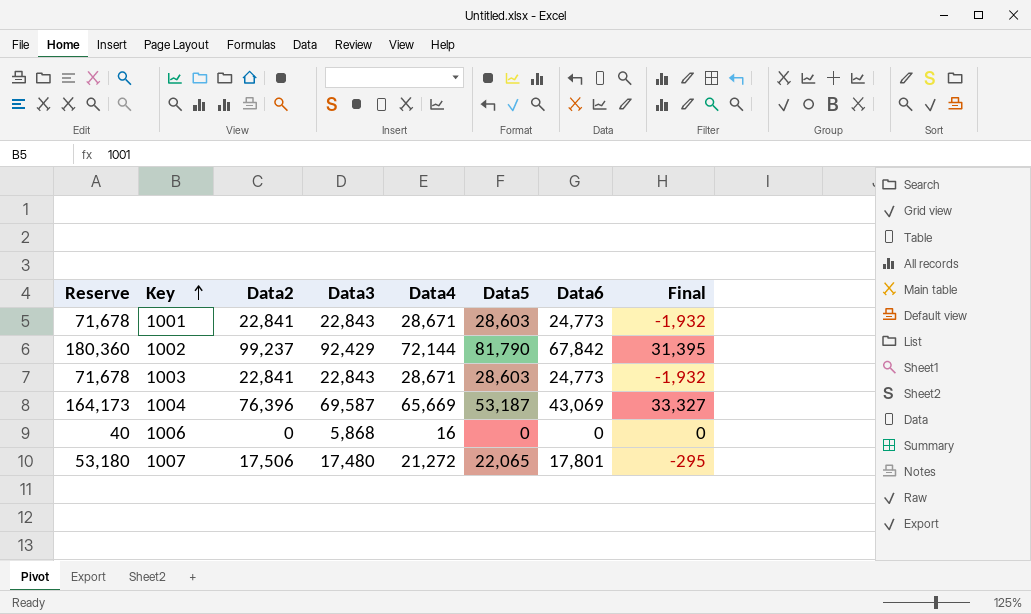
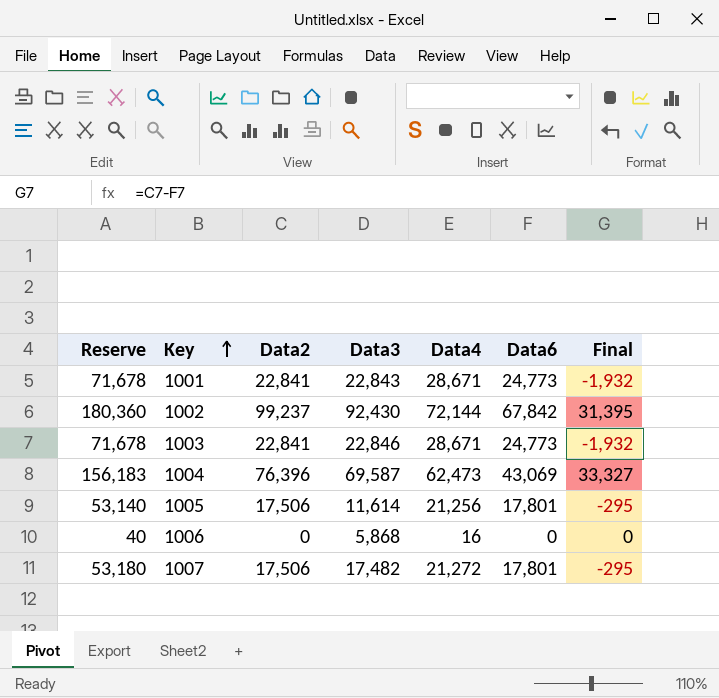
column Data5 | position: 6 -> none
1002 | Data3: 92,429 -> 92,430
1003 | Data3: 22,843 -> 22,846
1004 | Reserve: 164,173 -> 156,183
1004 | Data4: 65,669 -> 62,473
row 1005: none -> 53,140 | 17,506 | 11,614 | 21,256 | 17,801 | -295
1007 | Data3: 17,480 -> 17,482

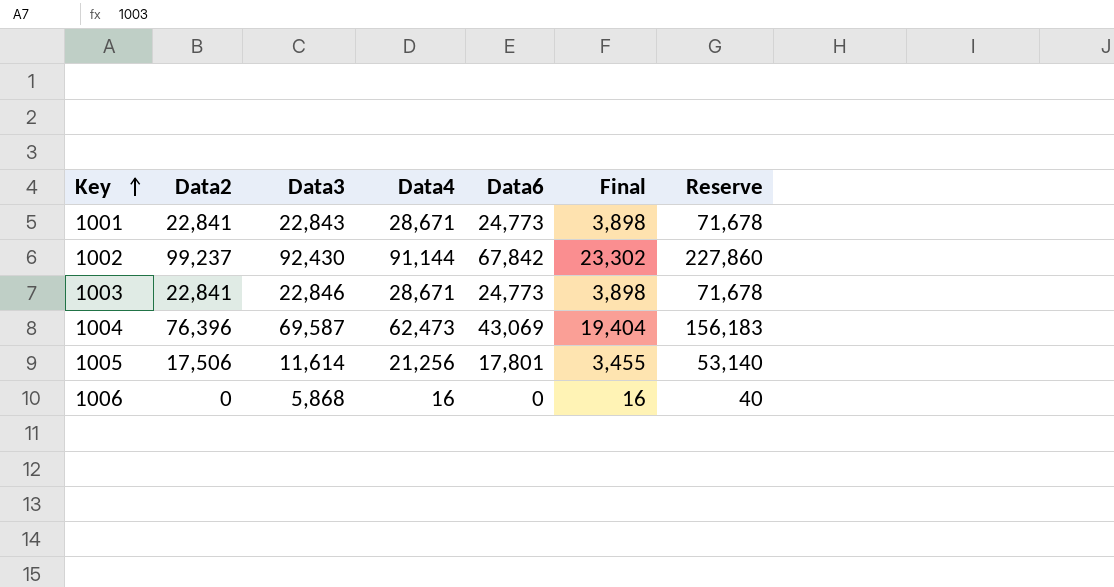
column Final | formula: [Data2] - [Data6] -> [Data4] - [Data6]
column Reserve | position: 1 -> 7
row 1007: 53,180 | 17,506 | 17,482 | 21,272 | 17,801 | -295 -> none
1002 | Data4: 72,144 -> 91,144
1002 | Reserve: 180,360 -> 227,860

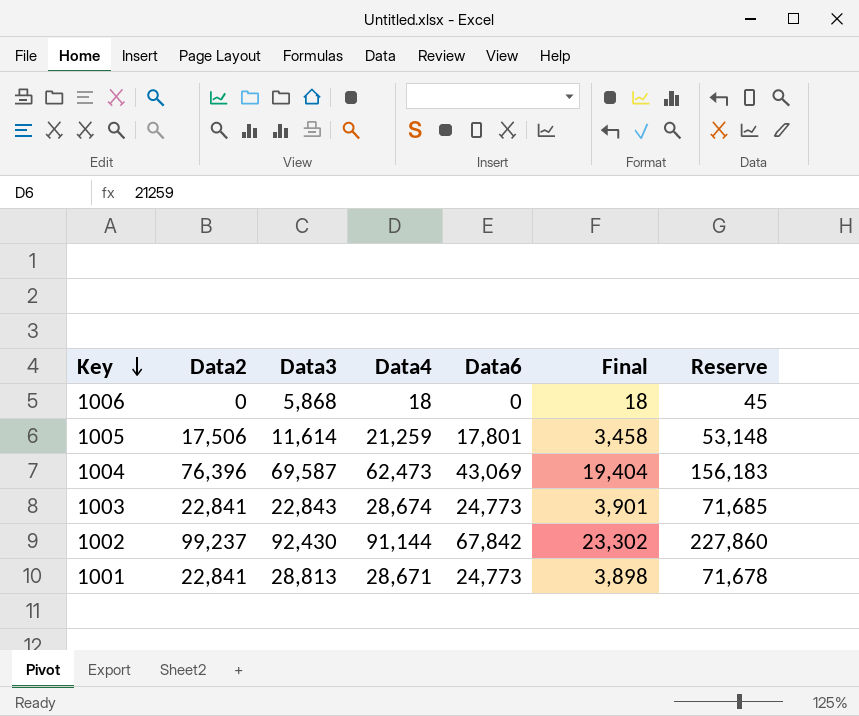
row order: Key ascending -> Key descending
1006 | Data4: 16 -> 18
1006 | Final: 16 -> 18
1006 | Reserve: 40 -> 45
1005 | Data4: 21,256 -> 21,259
1005 | Final: 3,455 -> 3,458
1005 | Reserve: 53,140 -> 53,148
1003 | Data3: 22,846 -> 22,843
1003 | Data4: 28,671 -> 28,674
1003 | Final: 3,898 -> 3,901
1003 | Reserve: 71,678 -> 71,685
1001 | Data3: 22,843 -> 28,813

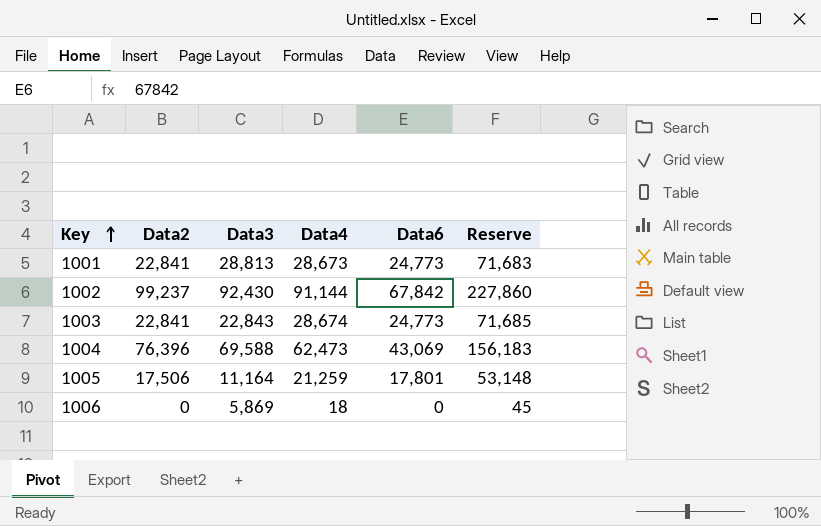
row order: Key descending -> Key ascending
column Final | formula: [Data4] - [Data6] -> none
1001 | Data4: 28,671 -> 28,673
1001 | Reserve: 71,678 -> 71,683
1004 | Data3: 69,587 -> 69,588
1005 | Data3: 11,614 -> 11,164
1006 | Data3: 5,868 -> 5,869

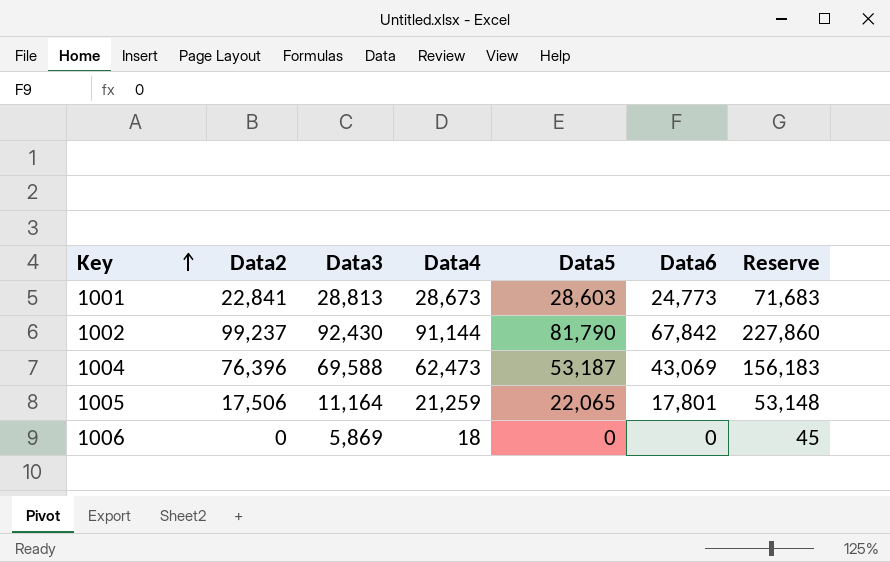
column Data5 | position: none -> 5
row 1003: 22,841 | 22,843 | 28,674 | 24,773 | 71,685 -> none

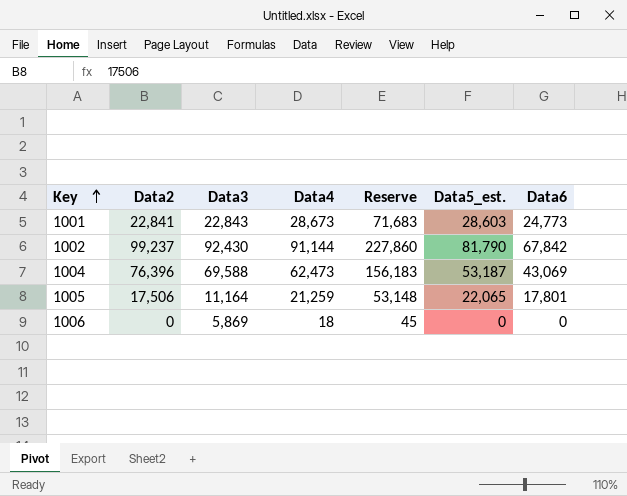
column Reserve | position: 7 -> 5
column name: Data5 -> Data5_est.
1001 | Data3: 28,813 -> 22,843

